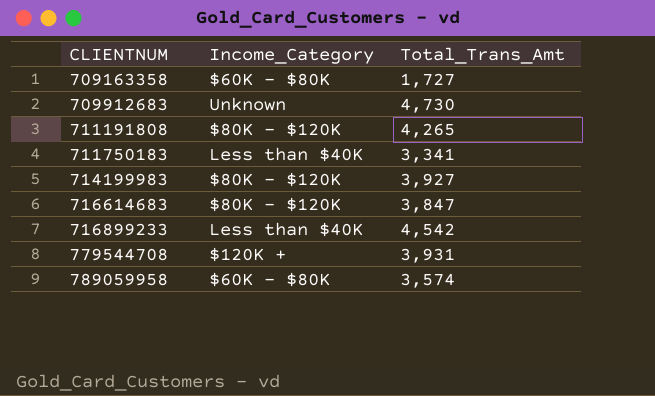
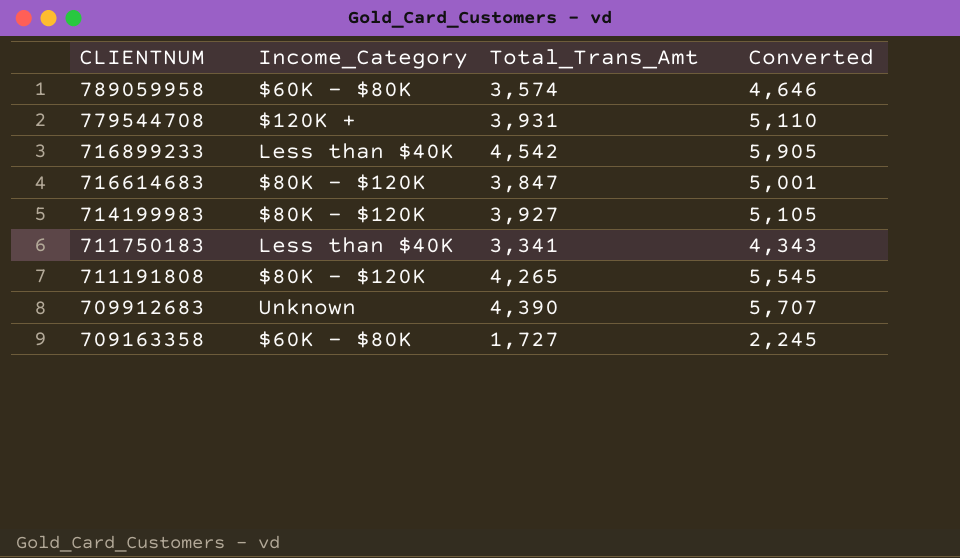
row order: CLIENTNUM ascending -> CLIENTNUM descending
column Converted | formula: none -> [Total_Trans_Amt] * 1.3
709912683 | Total_Trans_Amt: 4,730 -> 4,390

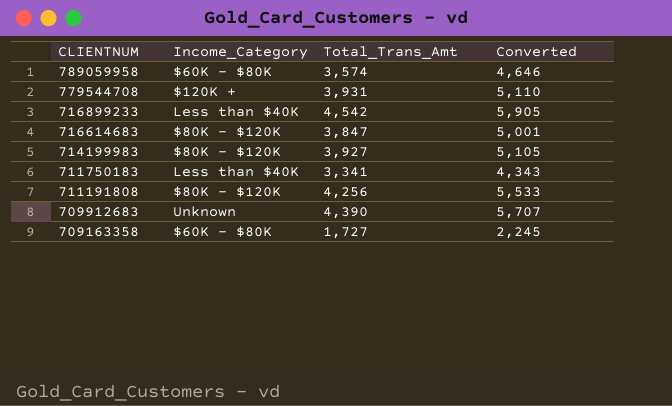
711191808 | Total_Trans_Amt: 4,265 -> 4,256
711191808 | Converted: 5,545 -> 5,533

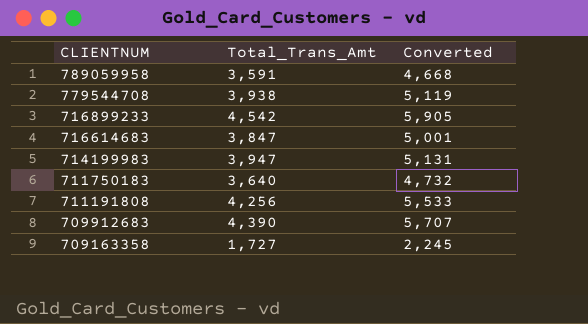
column Income_Category | position: 2 -> none
789059958 | Total_Trans_Amt: 3,574 -> 3,591
789059958 | Converted: 4,646 -> 4,668
779544708 | Total_Trans_Amt: 3,931 -> 3,938
779544708 | Converted: 5,110 -> 5,119
714199983 | Total_Trans_Amt: 3,927 -> 3,947
714199983 | Converted: 5,105 -> 5,131
711750183 | Total_Trans_Amt: 3,341 -> 3,640
711750183 | Converted: 4,343 -> 4,732

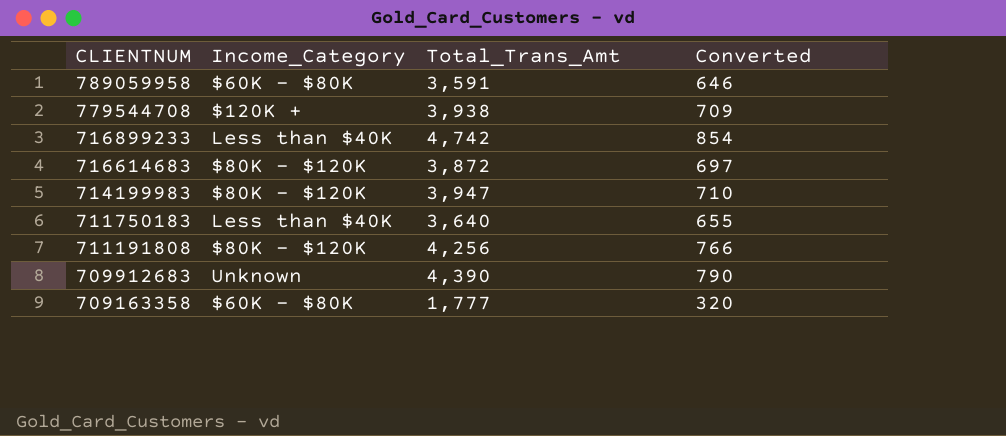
column Income_Category | position: none -> 2
column Converted | formula: [Total_Trans_Amt] * 1.3 -> [Total_Trans_Amt] * 0.18
716899233 | Total_Trans_Amt: 4,542 -> 4,742
716614683 | Total_Trans_Amt: 3,847 -> 3,872
709163358 | Total_Trans_Amt: 1,727 -> 1,777

